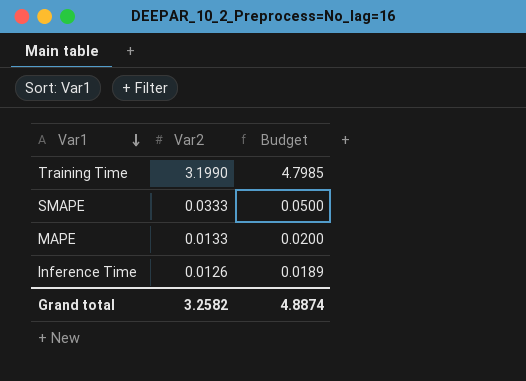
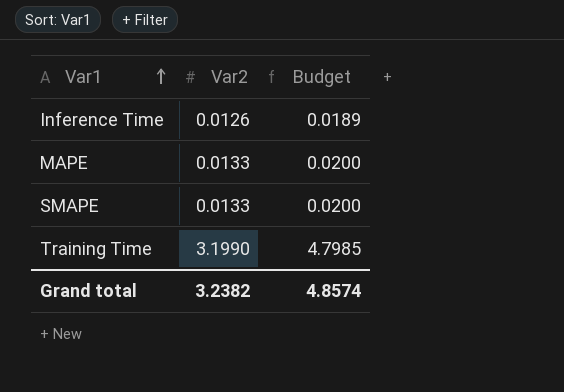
row order: Var1 descending -> Var1 ascending
SMAPE | Var2: 0.0333 -> 0.0133
SMAPE | Budget: 0.0500 -> 0.0200
Grand total | Var2: 3.2582 -> 3.2382
Grand total | Budget: 4.8874 -> 4.8574

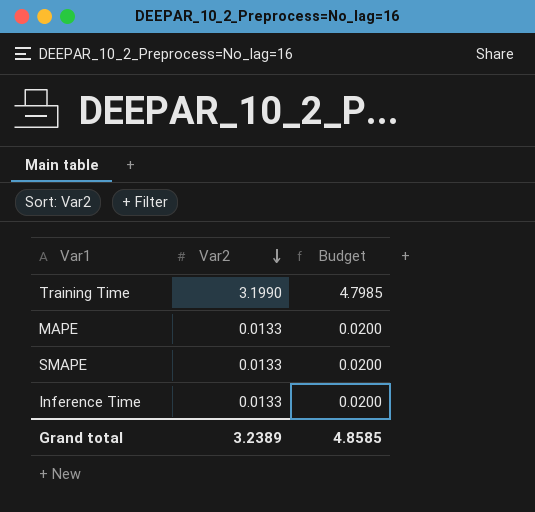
row order: Var1 ascending -> Var2 descending
Inference Time | Var2: 0.0126 -> 0.0133
Inference Time | Budget: 0.0189 -> 0.0200
Grand total | Var2: 3.2382 -> 3.2389
Grand total | Budget: 4.8574 -> 4.8585

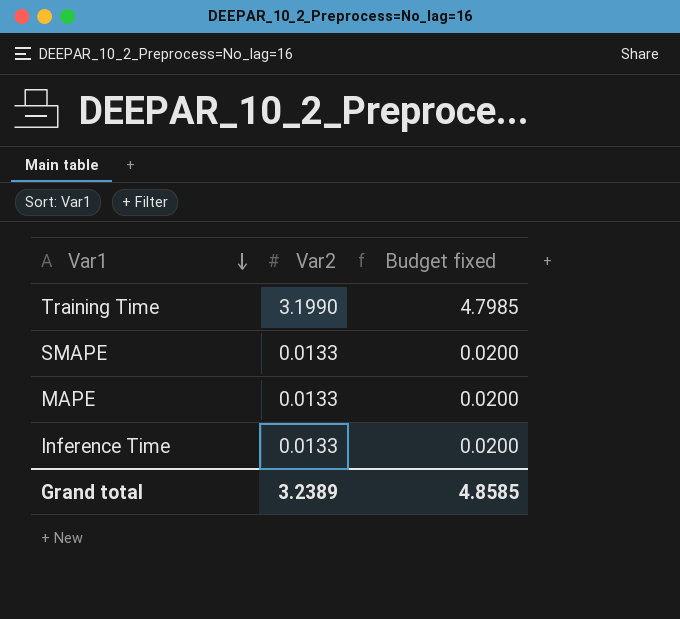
row order: Var2 descending -> Var1 descending
column name: Budget -> Budget fixed

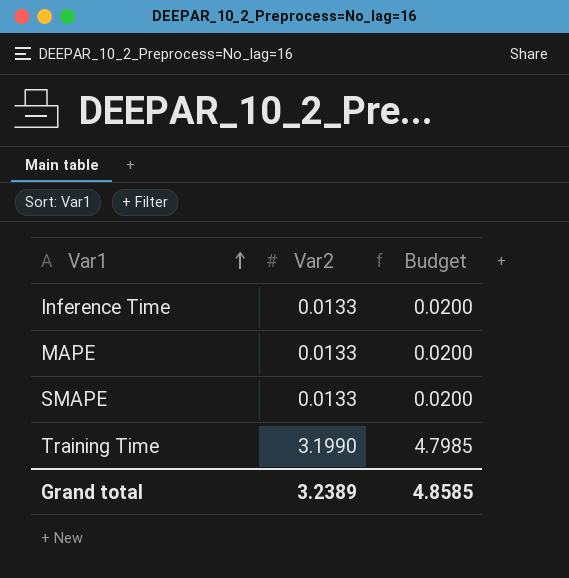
row order: Var1 descending -> Var1 ascending
column name: Budget fixed -> Budget

